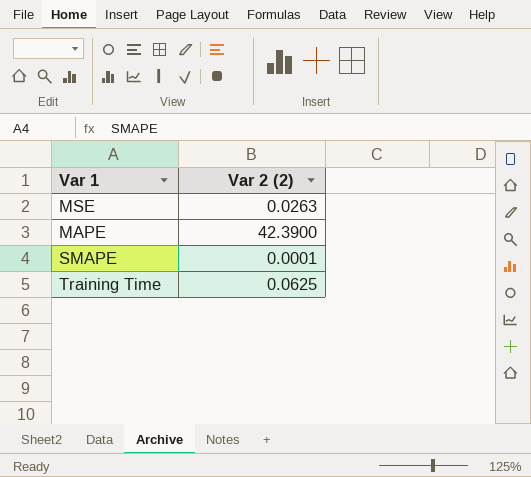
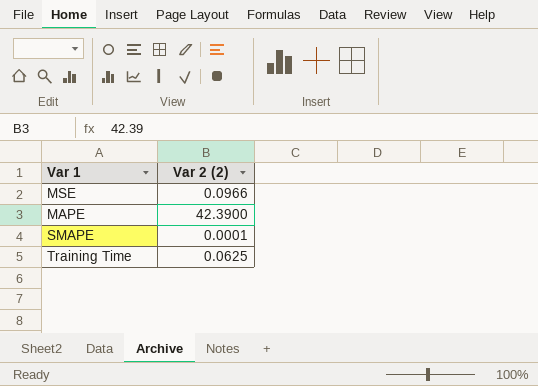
MSE | Var 2 (2): 0.0263 -> 0.0966

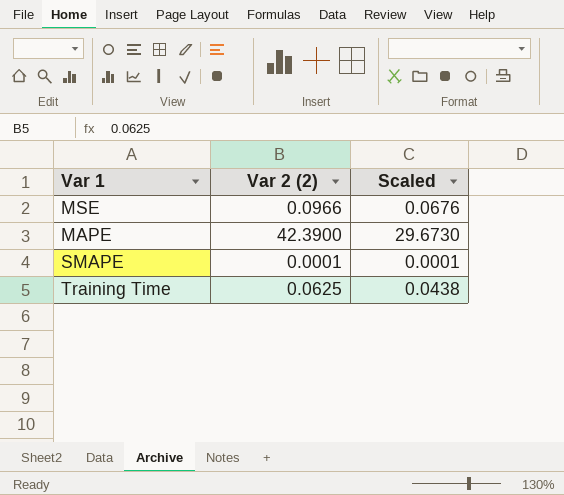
column Scaled | formula: none -> [Var 2 (2)] * 0.7

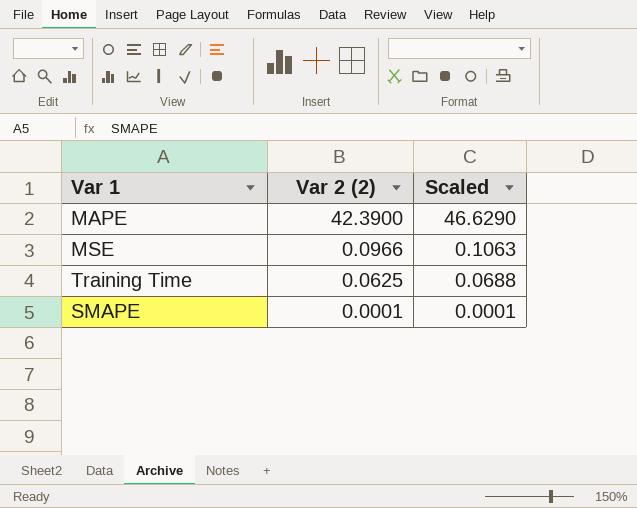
row order: none -> Var 2 (2) descending
column Scaled | formula: [Var 2 (2)] * 0.7 -> [Var 2 (2)] * 1.1

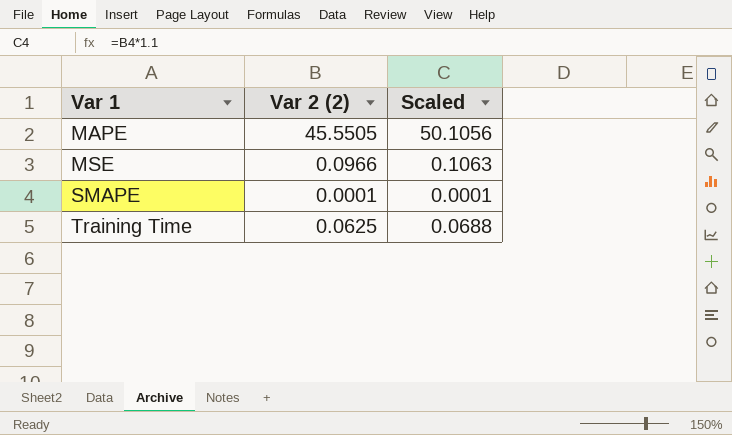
row order: Var 2 (2) descending -> Var 1 ascending
MAPE | Var 2 (2): 42.3900 -> 45.5505
MAPE | Scaled: 46.6290 -> 50.1056

